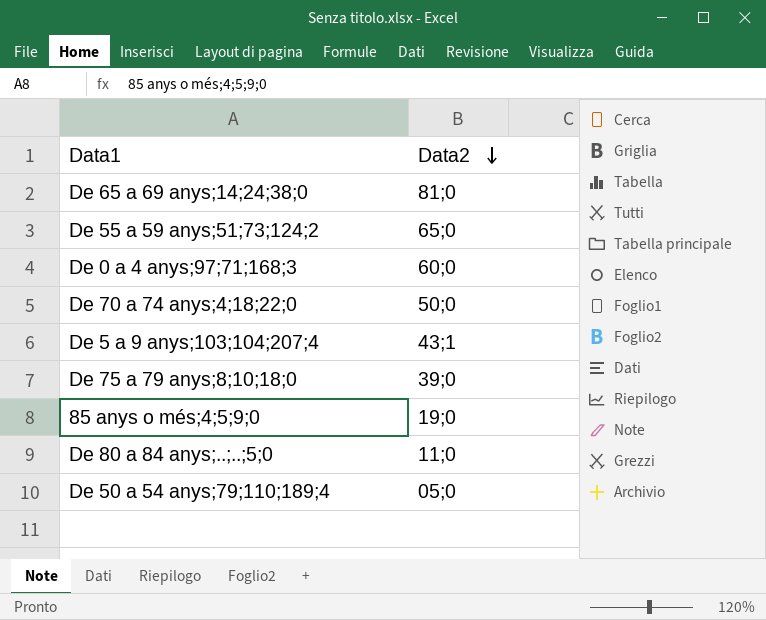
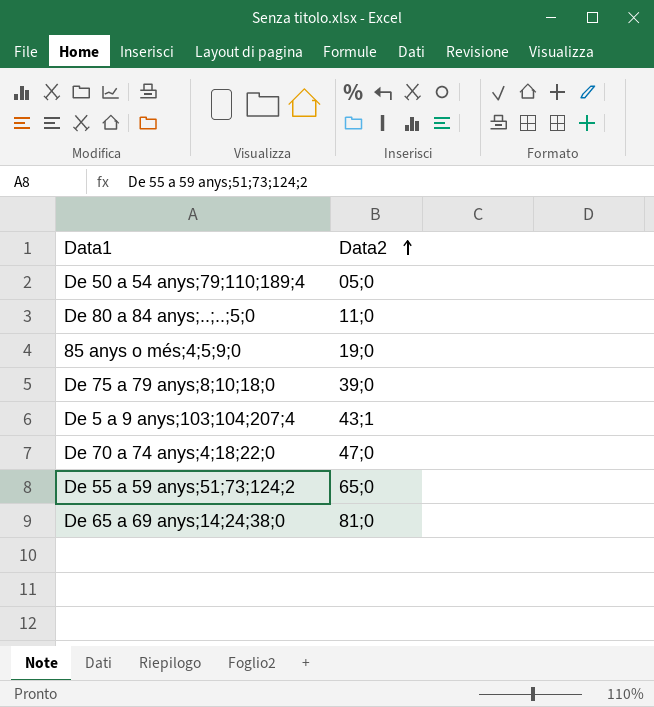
row order: Data2 descending -> Data2 ascending
row De 0 a 4 anys;97;71;168;3: 60;0 -> none
De 70 a 74 anys;4;18;22;0 | Data2: 50;0 -> 47;0

